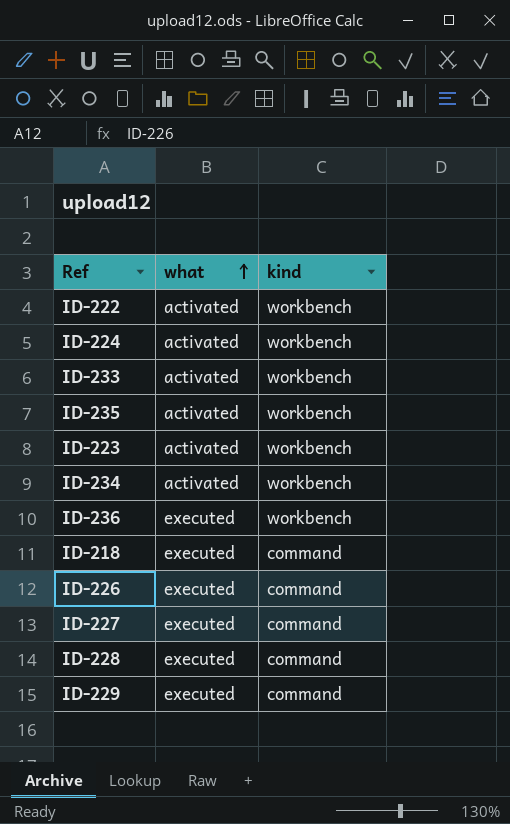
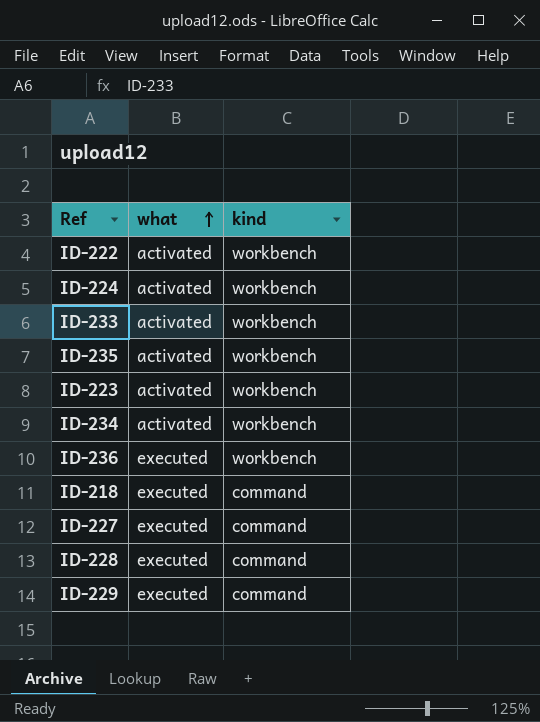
row ID-226: executed | command -> none

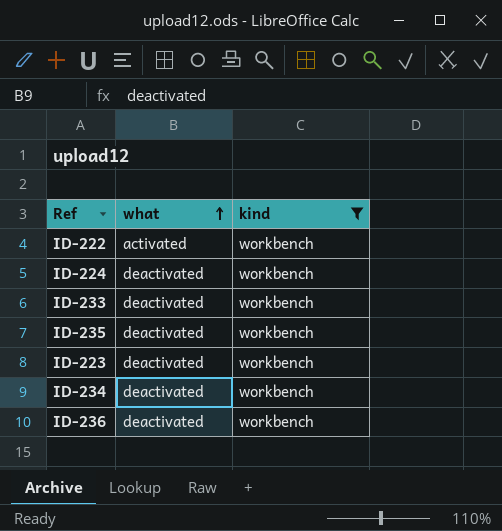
filter: none -> kind = workbench
ID-224 | what: activated -> deactivated
ID-233 | what: activated -> deactivated
ID-235 | what: activated -> deactivated
ID-223 | what: activated -> deactivated
ID-234 | what: activated -> deactivated
ID-236 | what: executed -> deactivated

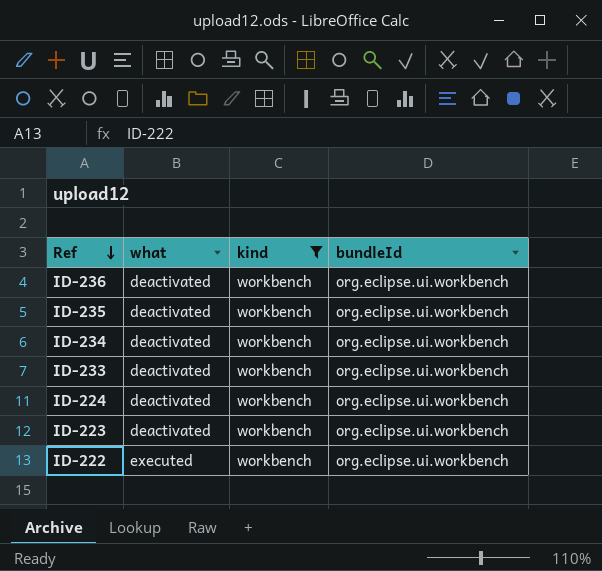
row order: what ascending -> Ref descending
column bundleId | position: none -> 4
ID-222 | what: activated -> executed

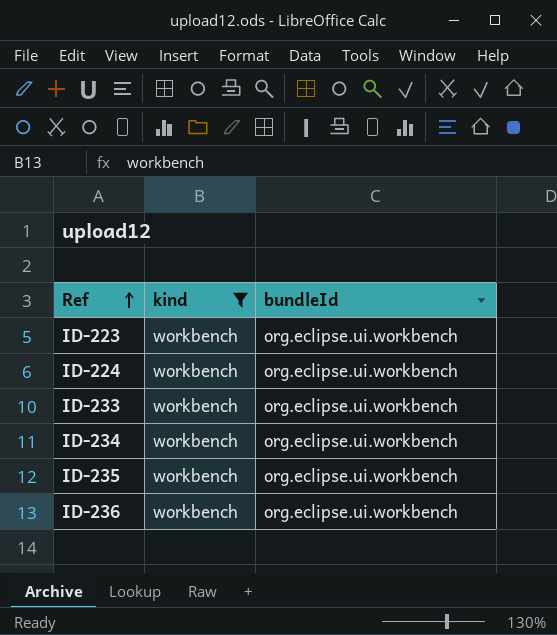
row order: Ref descending -> Ref ascending
column what | position: 2 -> none
row ID-222: executed | workbench | org.eclipse.ui.workbench -> none

